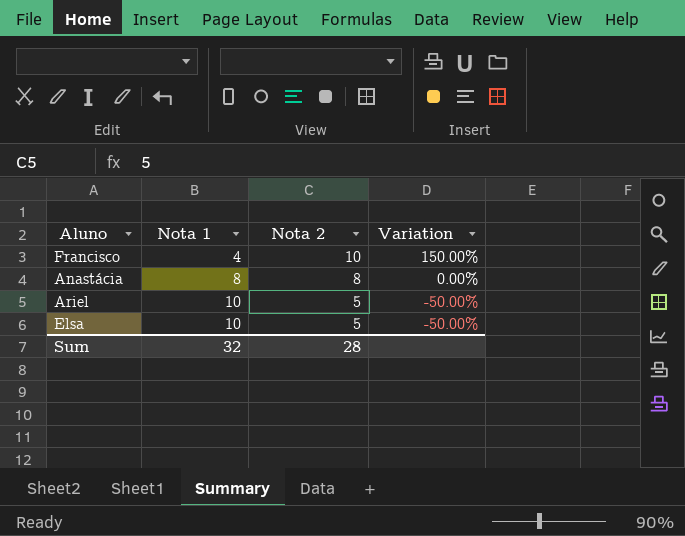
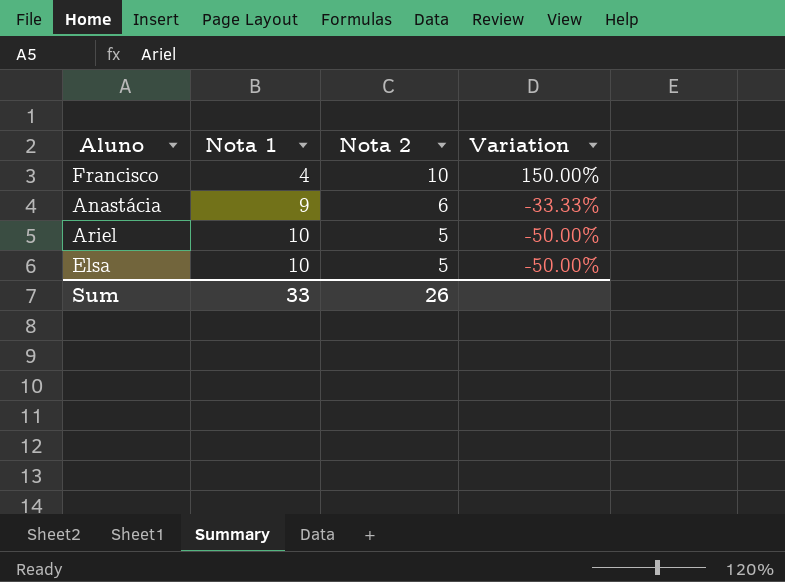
Anastácia | Nota 1: 8 -> 9
Anastácia | Nota 2: 8 -> 6
Anastácia | Variation: 0.00% -> -33.33%
Sum | Nota 1: 32 -> 33
Sum | Nota 2: 28 -> 26

